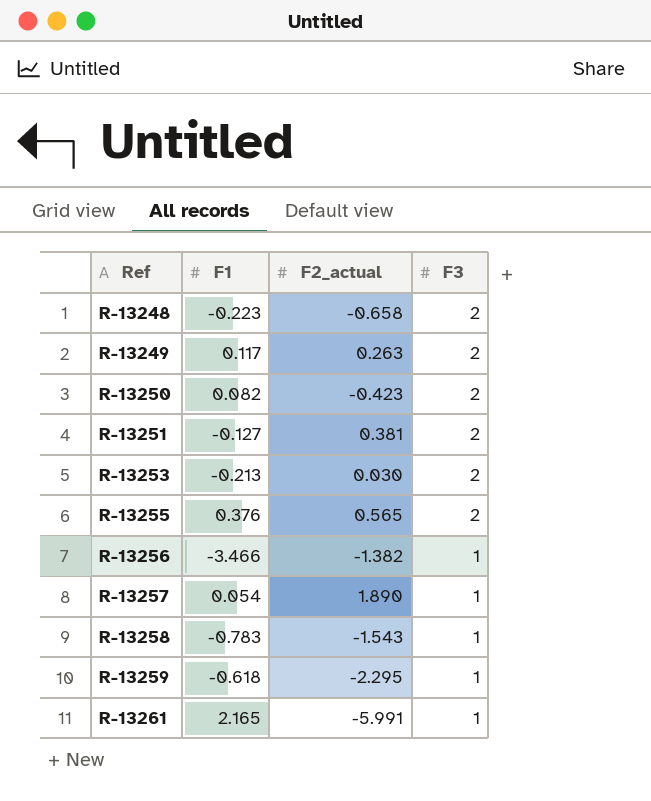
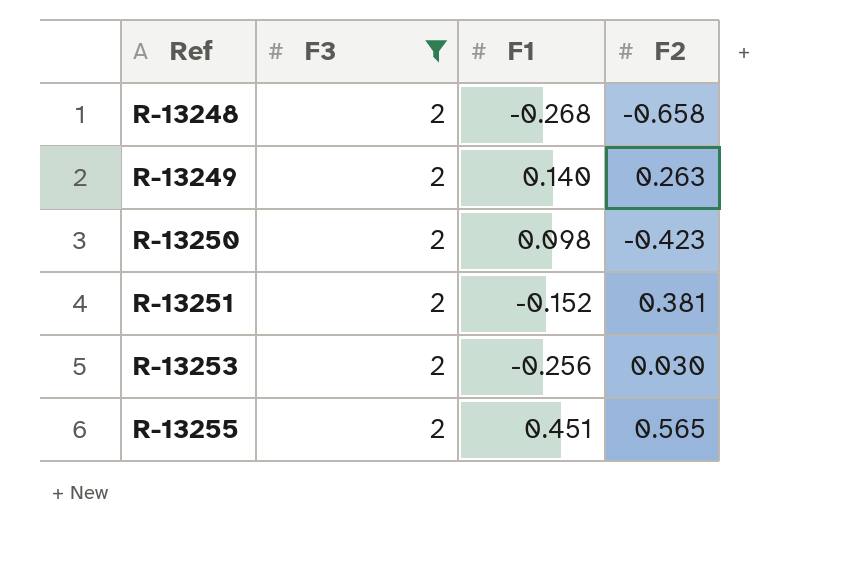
filter: none -> F3 = 2
column F3 | position: 4 -> 2
column name: F2_actual -> F2
R-13248 | F1: -0.223 -> -0.268
R-13249 | F1: 0.117 -> 0.140
R-13250 | F1: 0.082 -> 0.098
R-13251 | F1: -0.127 -> -0.152
R-13253 | F1: -0.213 -> -0.256
R-13255 | F1: 0.376 -> 0.451

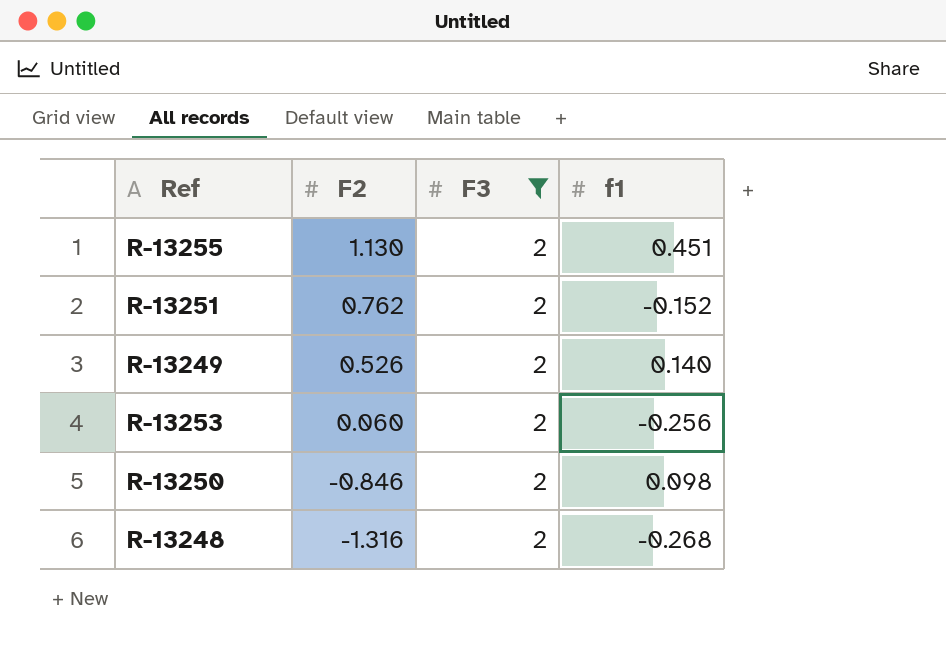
row order: Ref ascending -> F2 descending
column F2 | position: 4 -> 2
column name: F1 -> f1
R-13255 | F2: 0.565 -> 1.130
R-13251 | F2: 0.381 -> 0.762
R-13249 | F2: 0.263 -> 0.526
R-13253 | F2: 0.030 -> 0.060
R-13250 | F2: -0.423 -> -0.846
R-13248 | F2: -0.658 -> -1.316

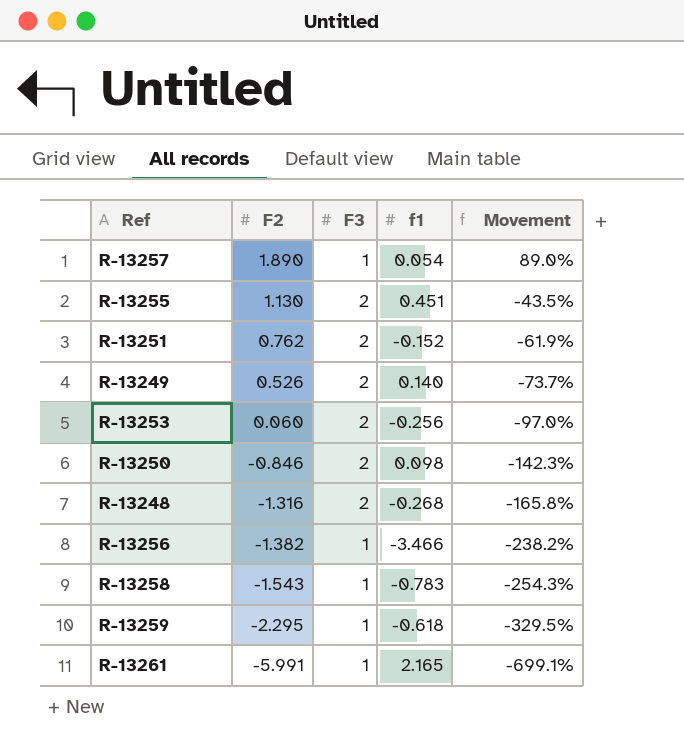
filter: F3 = 2 -> none
column Movement | formula: none -> ([F2] - [F3]) / [F3]

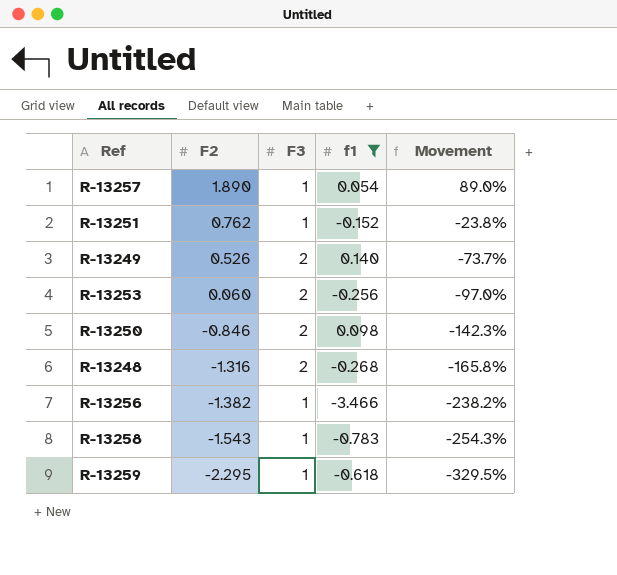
filter: none -> f1 <= 0.140
R-13251 | F3: 2 -> 1
R-13251 | Movement: -61.9% -> -23.8%

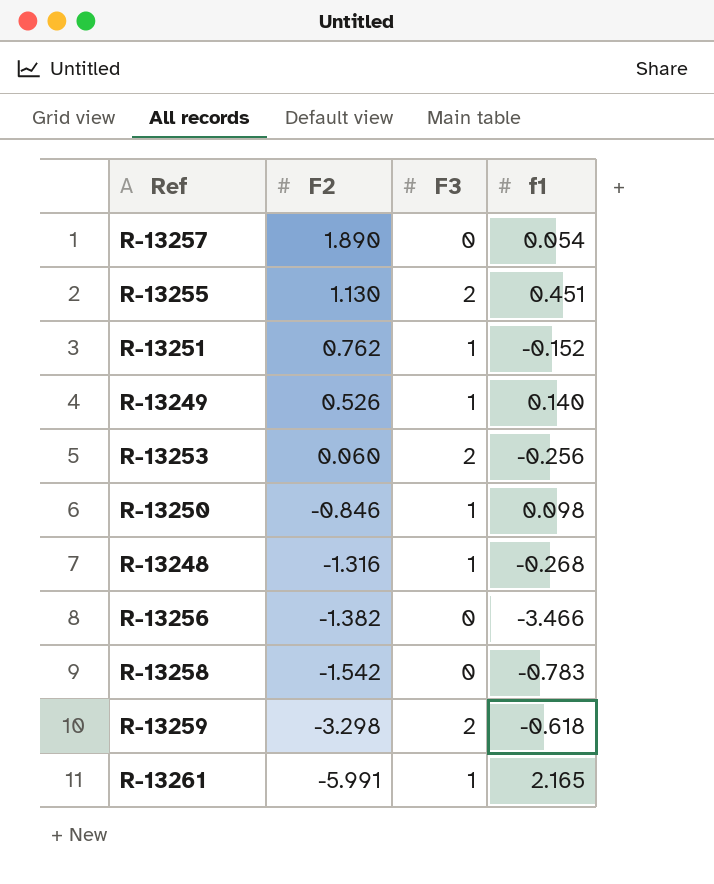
filter: f1 <= 0.140 -> none
column Movement | formula: ([F2] - [F3]) / [F3] -> none
R-13257 | F3: 1 -> 0
R-13249 | F3: 2 -> 1
R-13250 | F3: 2 -> 1
R-13248 | F3: 2 -> 1
R-13256 | F3: 1 -> 0
R-13258 | F2: -1.543 -> -1.542
R-13258 | F3: 1 -> 0
R-13259 | F2: -2.295 -> -3.298
R-13259 | F3: 1 -> 2

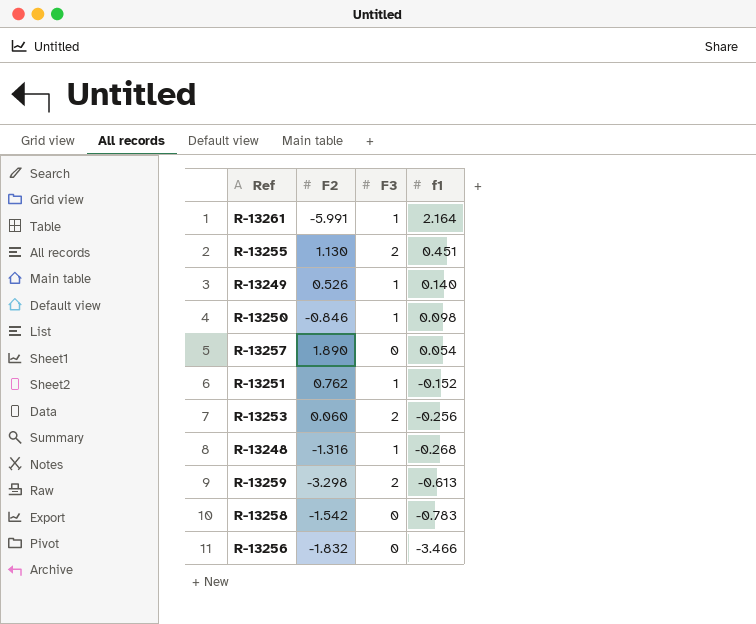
row order: F2 descending -> f1 descending
R-13261 | f1: 2.165 -> 2.164
R-13259 | f1: -0.618 -> -0.613
R-13256 | F2: -1.382 -> -1.832

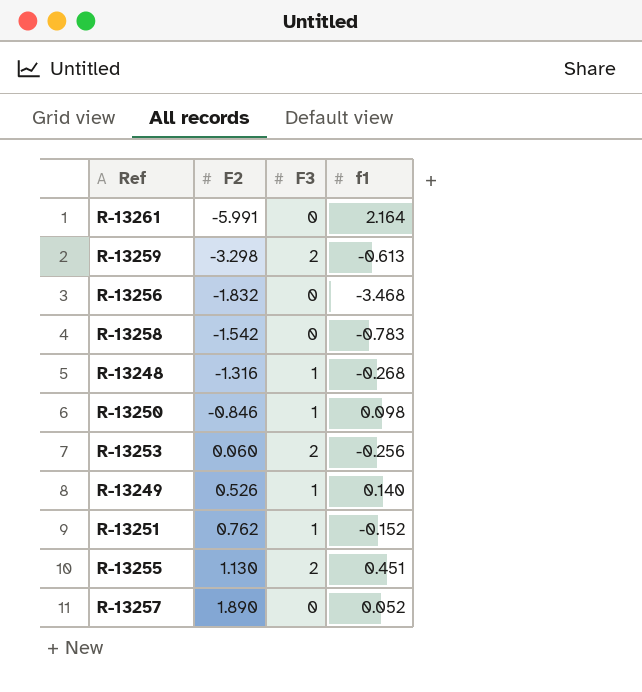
row order: f1 descending -> F2 ascending
R-13261 | F3: 1 -> 0
R-13256 | f1: -3.466 -> -3.468
R-13257 | f1: 0.054 -> 0.052

